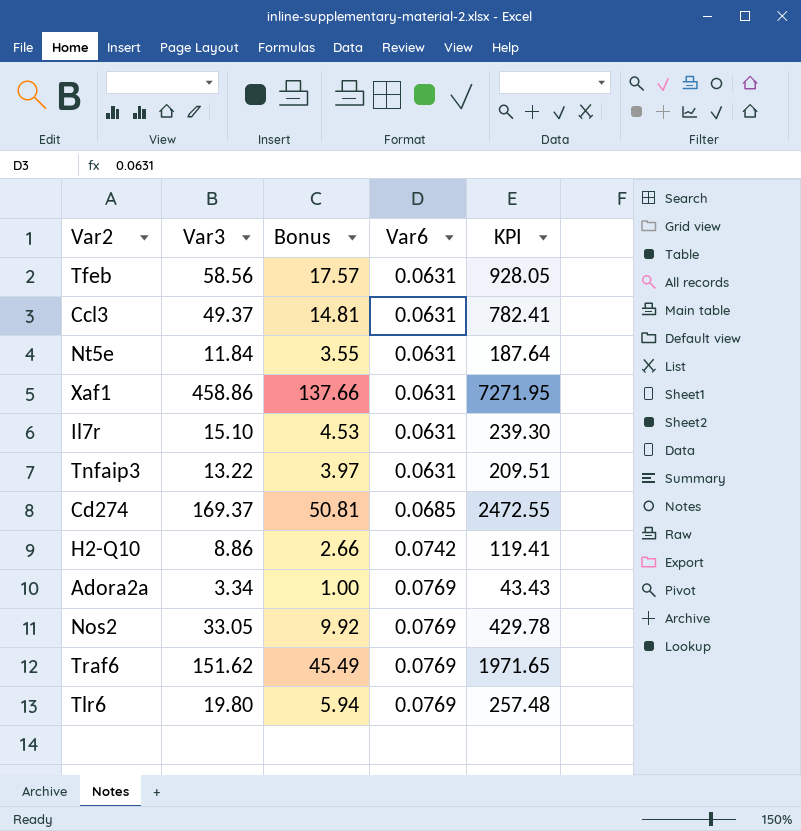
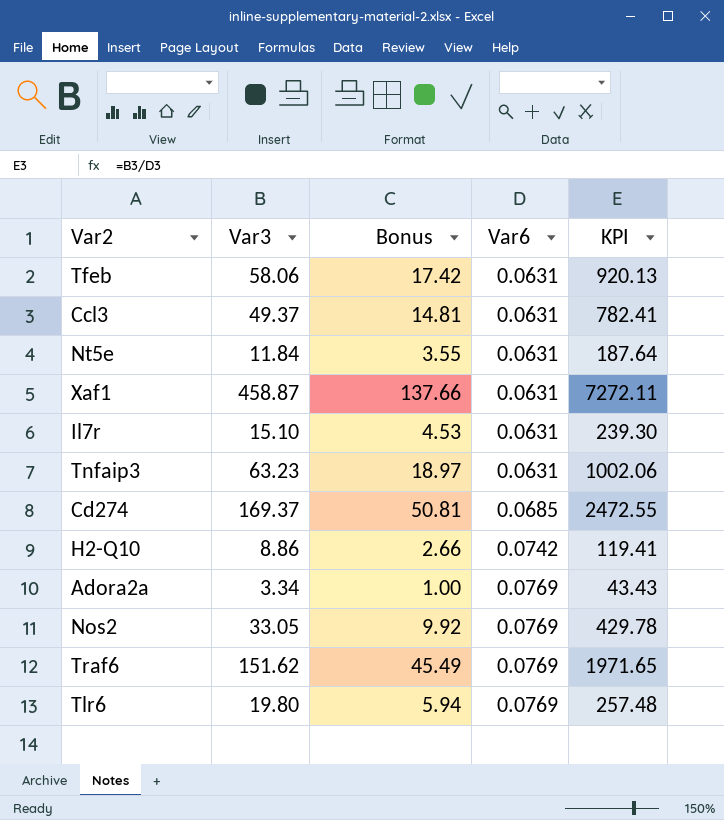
Tfeb | Var3: 58.56 -> 58.06
Tfeb | Bonus: 17.57 -> 17.42
Tfeb | KPI: 928.05 -> 920.13
Xaf1 | Var3: 458.86 -> 458.87
Xaf1 | KPI: 7271.95 -> 7272.11
Tnfaip3 | Var3: 13.22 -> 63.23
Tnfaip3 | Bonus: 3.97 -> 18.97
Tnfaip3 | KPI: 209.51 -> 1002.06

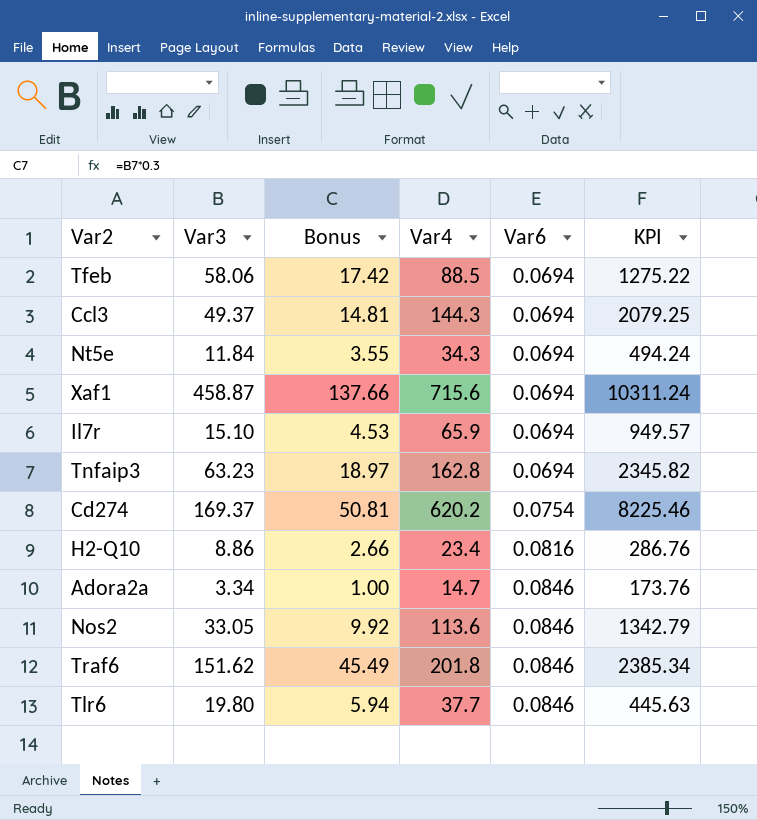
column Var4 | position: none -> 4
column KPI | formula: [Var3] / [Var6] -> [Var4] / [Var6]
Tfeb | Var6: 0.0631 -> 0.0694
Ccl3 | Var6: 0.0631 -> 0.0694
Nt5e | Var6: 0.0631 -> 0.0694
Xaf1 | Var6: 0.0631 -> 0.0694
Il7r | Var6: 0.0631 -> 0.0694
Tnfaip3 | Var6: 0.0631 -> 0.0694
Cd274 | Var6: 0.0685 -> 0.0754
H2-Q10 | Var6: 0.0742 -> 0.0816
Adora2a | Var6: 0.0769 -> 0.0846
Nos2 | Var6: 0.0769 -> 0.0846
Traf6 | Var6: 0.0769 -> 0.0846
Tlr6 | Var6: 0.0769 -> 0.0846

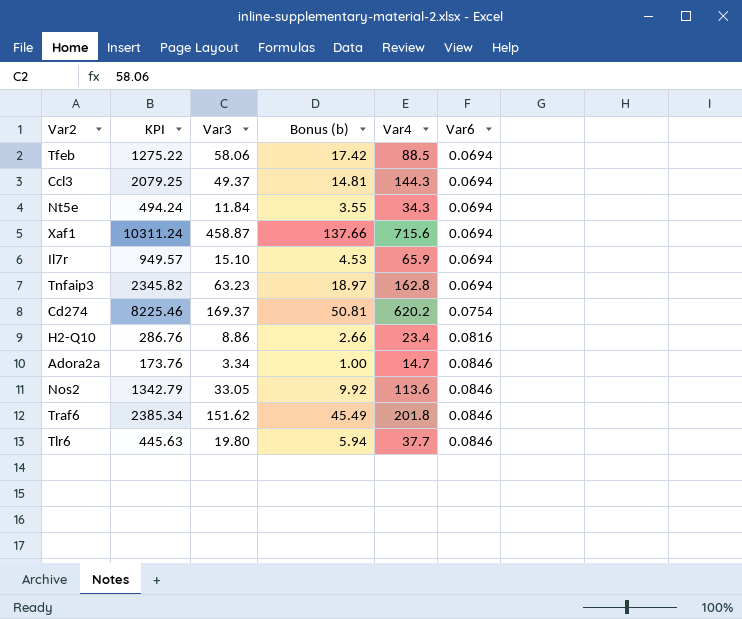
column KPI | position: 6 -> 2
column name: Bonus -> Bonus (b)

